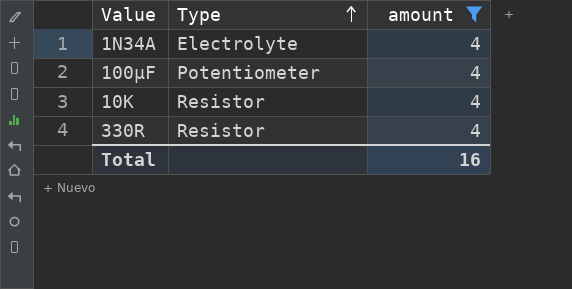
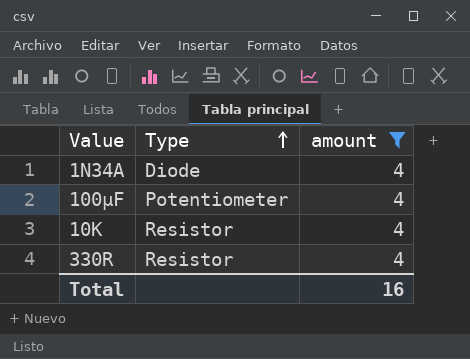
1N34A | Type: Electrolyte -> Diode

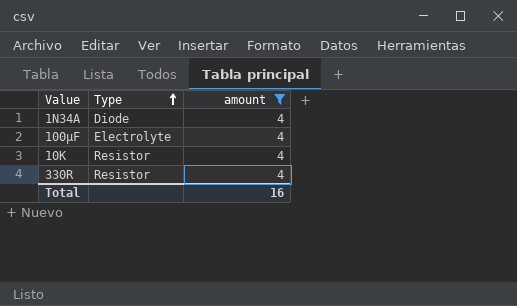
100μF | Type: Potentiometer -> Electrolyte

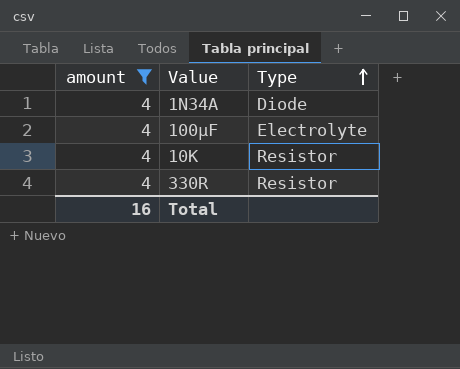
column amount | position: 3 -> 1

